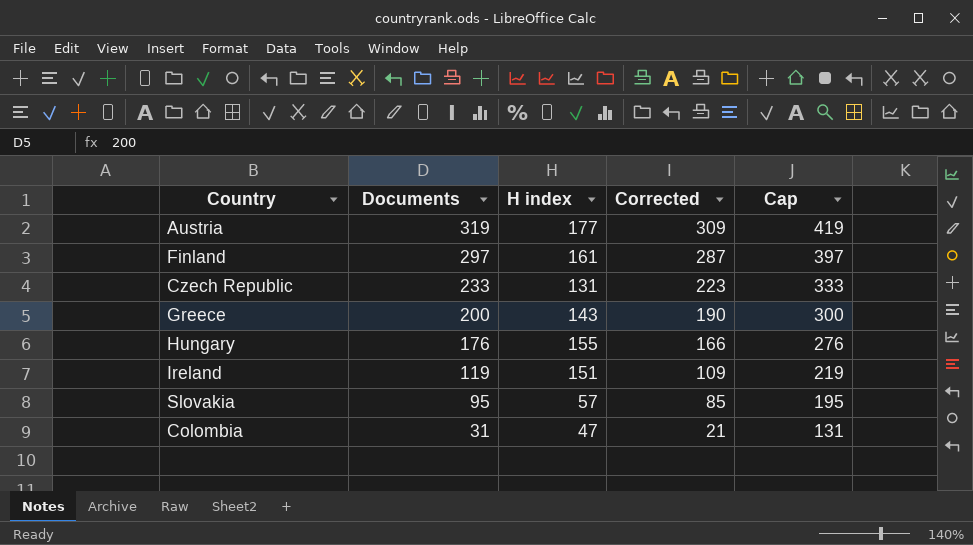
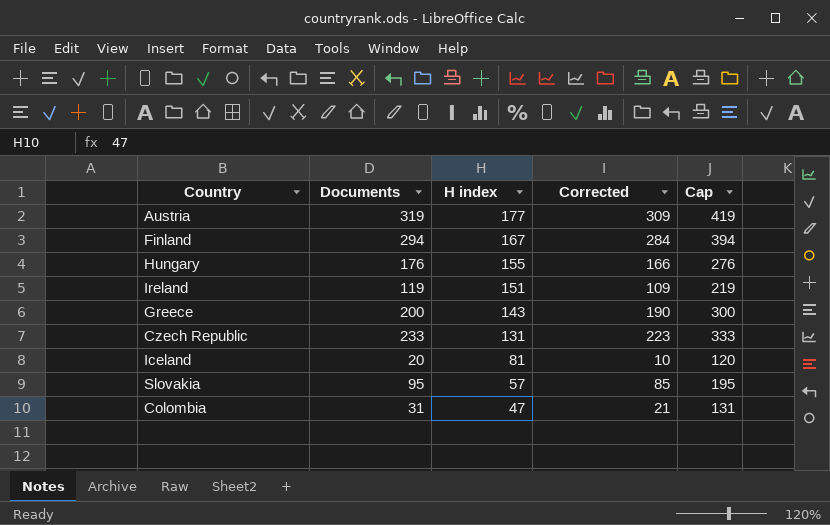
row order: Documents descending -> H index descending
Finland | Documents: 297 -> 294
Finland | H index: 161 -> 167
Finland | Corrected: 287 -> 284
Finland | Cap: 397 -> 394
row Iceland: none -> 20 | 81 | 10 | 120

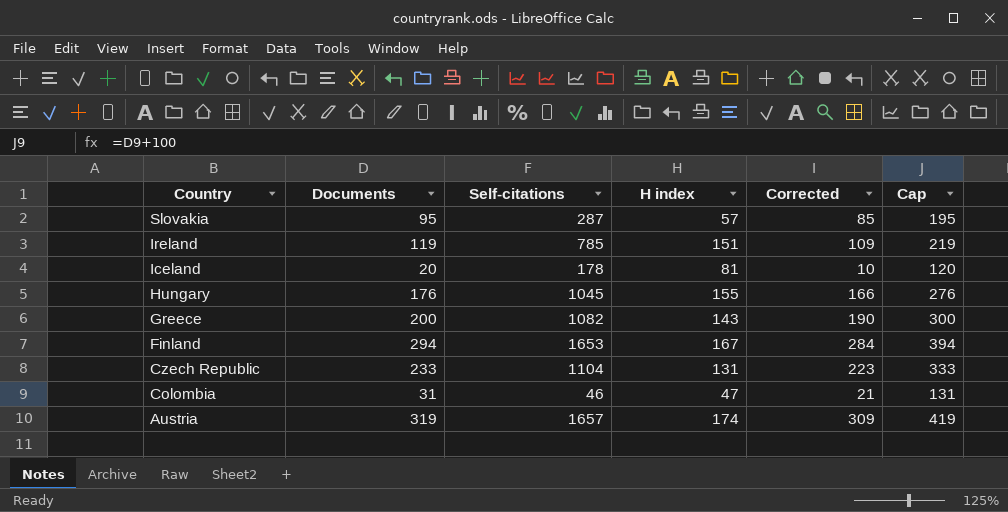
row order: H index descending -> Country descending
column Self-citations | position: none -> 3
Austria | H index: 177 -> 174

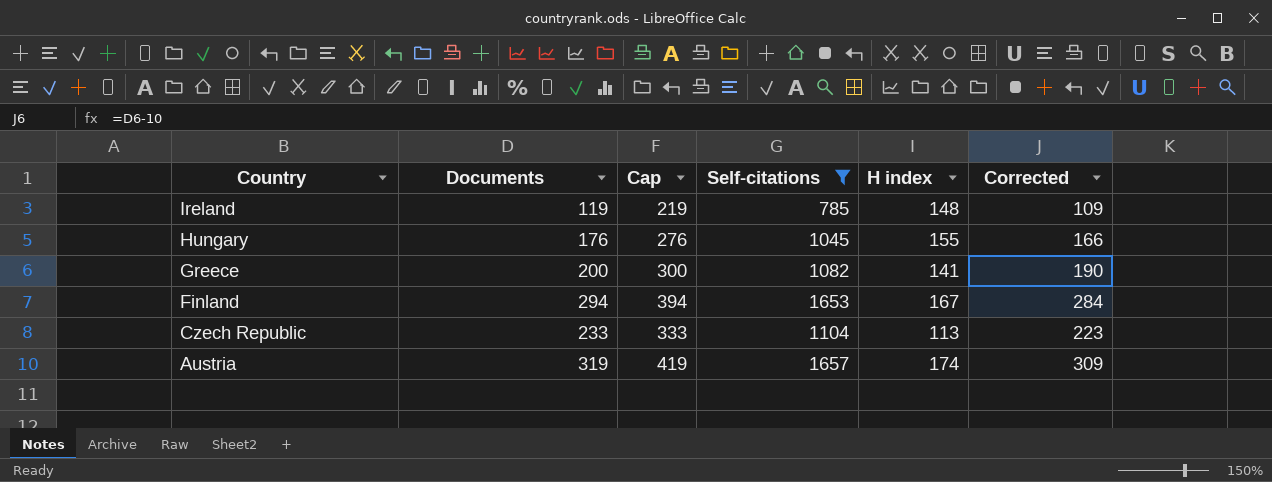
filter: none -> Self-citations >= 785
column Cap | position: 6 -> 3
Ireland | H index: 151 -> 148
Greece | H index: 143 -> 141
Czech Republic | H index: 131 -> 113

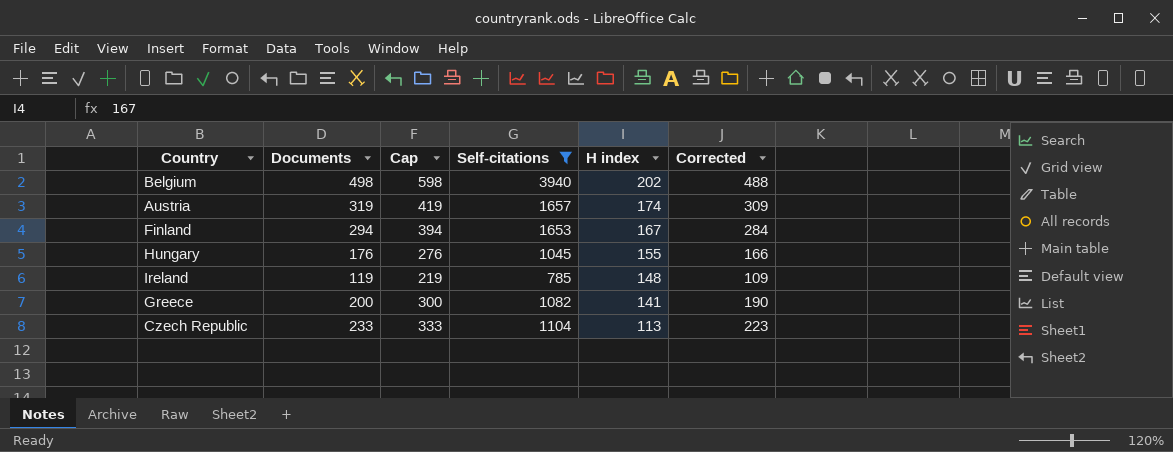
row order: Country descending -> H index descending
row Belgium: none -> 498 | 598 | 3940 | 202 | 488

